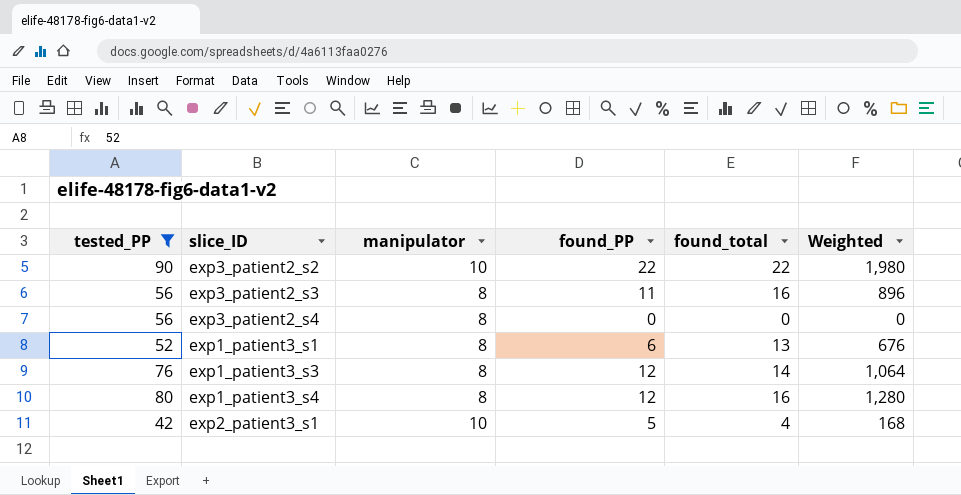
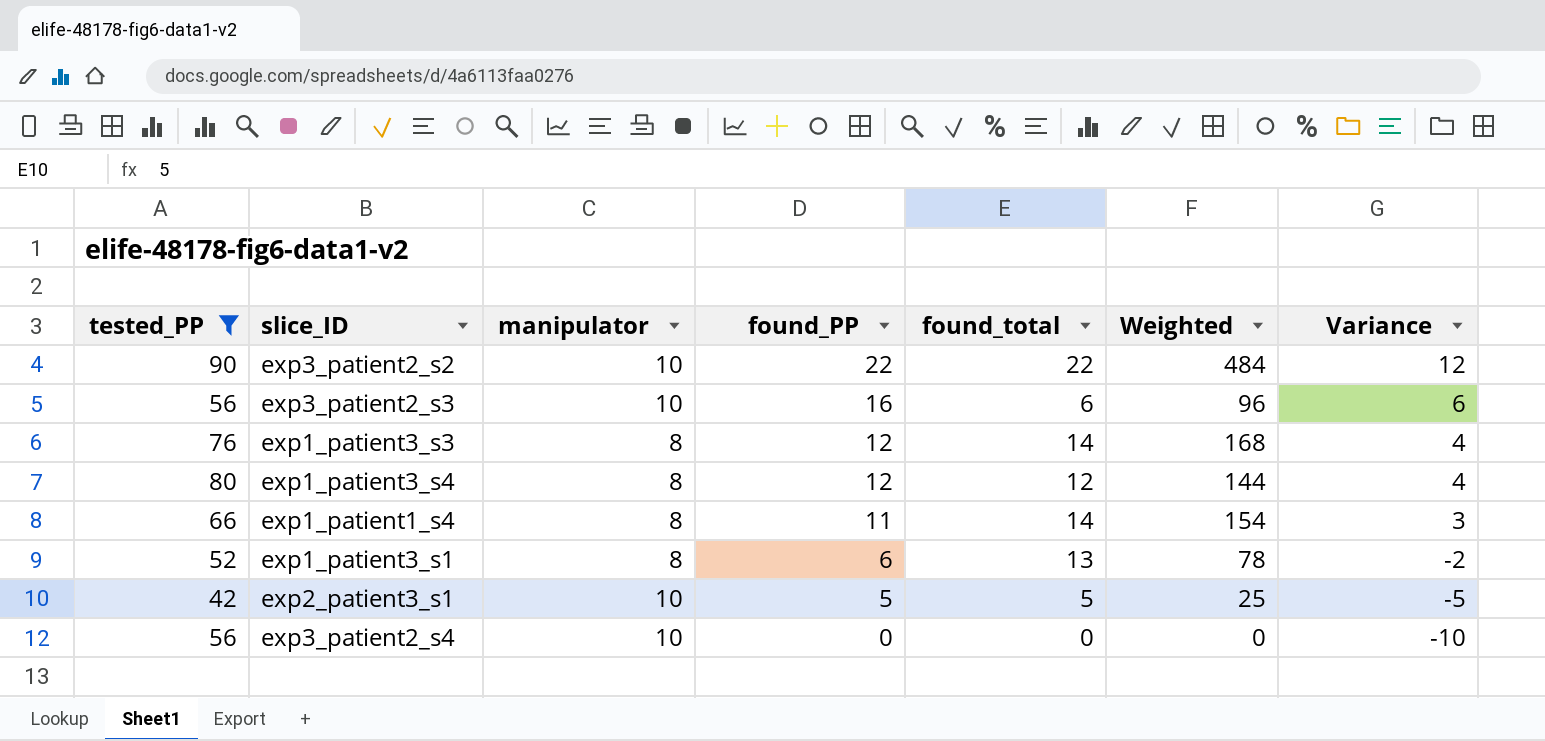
row order: none -> found_PP descending
column Weighted | formula: [tested_PP] * [found_total] -> [found_PP] * [found_total]
column Variance | formula: none -> [found_PP] - [manipulator]
exp3_patient2_s3 | manipulator: 8 -> 10
exp3_patient2_s3 | found_PP: 11 -> 16
exp3_patient2_s3 | found_total: 16 -> 6
exp1_patient3_s4 | found_total: 16 -> 12
row exp1_patient1_s4: none -> 66 | 8 | 11 | 14 | 154 | 3
exp2_patient3_s1 | found_total: 4 -> 5
exp3_patient2_s4 | manipulator: 8 -> 10

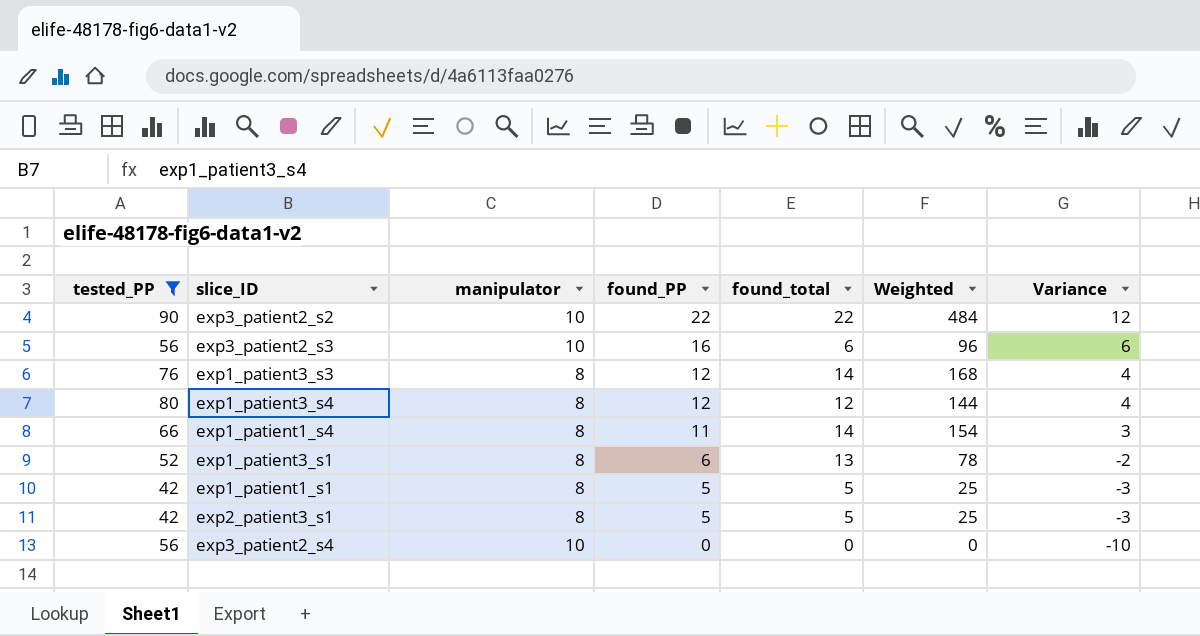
row exp1_patient1_s1: none -> 42 | 8 | 5 | 5 | 25 | -3
exp2_patient3_s1 | manipulator: 10 -> 8
exp2_patient3_s1 | Variance: -5 -> -3

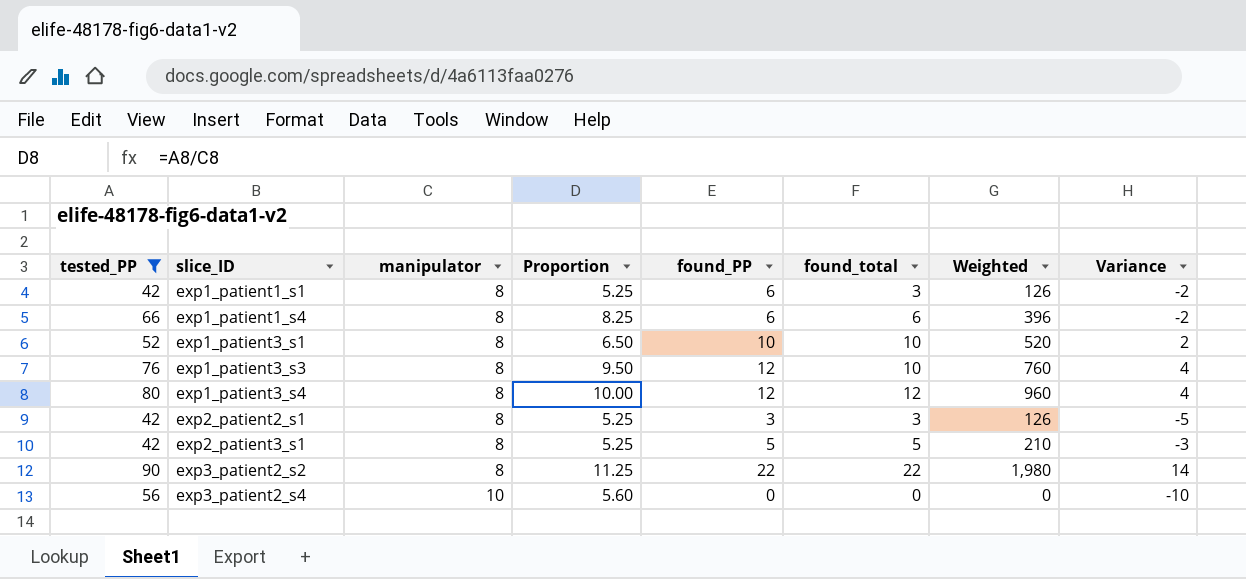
row order: found_PP descending -> slice_ID ascending
column Proportion | formula: none -> [tested_PP] / [manipulator]
column Weighted | formula: [found_PP] * [found_total] -> [tested_PP] * [found_total]
row exp3_patient2_s3: 56 | 10 | 16 | 6 | 96 | 6 -> none
exp1_patient1_s1 | found_PP: 5 -> 6
exp1_patient1_s1 | found_total: 5 -> 3
exp1_patient1_s1 | Variance: -3 -> -2
exp1_patient1_s4 | found_PP: 11 -> 6
exp1_patient1_s4 | found_total: 14 -> 6
exp1_patient1_s4 | Variance: 3 -> -2
exp1_patient3_s1 | found_PP: 6 -> 10
exp1_patient3_s1 | found_total: 13 -> 10
exp1_patient3_s1 | Variance: -2 -> 2
exp1_patient3_s3 | found_total: 14 -> 10
row exp2_patient2_s1: none -> 42 | 8 | 5.25 | 3 | 3 | 126 | -5
exp3_patient2_s2 | manipulator: 10 -> 8
exp3_patient2_s2 | Variance: 12 -> 14

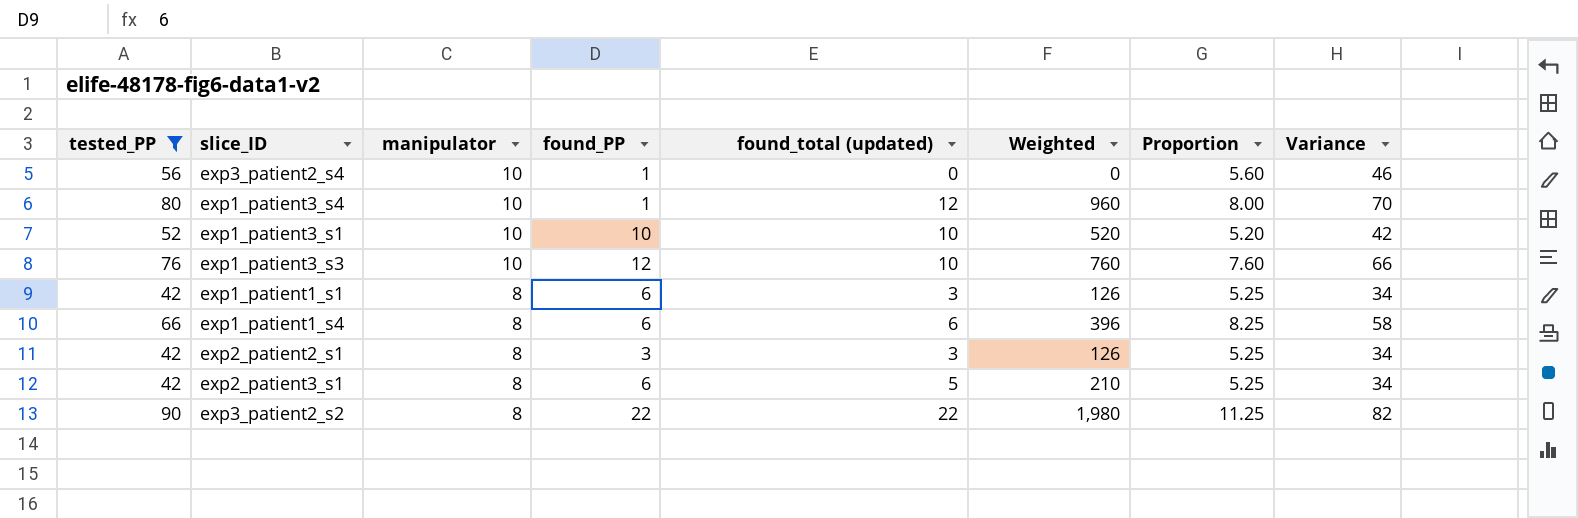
row order: slice_ID ascending -> manipulator descending
column name: found_total -> found_total (updated)
column Proportion | position: 4 -> 7
column Variance | formula: [found_PP] - [manipulator] -> [tested_PP] - [manipulator]
exp3_patient2_s4 | found_PP: 0 -> 1
exp1_patient3_s4 | manipulator: 8 -> 10
exp1_patient3_s4 | found_PP: 12 -> 1
exp1_patient3_s4 | Proportion: 10.00 -> 8.00
exp1_patient3_s1 | manipulator: 8 -> 10
exp1_patient3_s1 | Proportion: 6.50 -> 5.20
exp1_patient3_s3 | manipulator: 8 -> 10
exp1_patient3_s3 | Proportion: 9.50 -> 7.60
exp2_patient3_s1 | found_PP: 5 -> 6

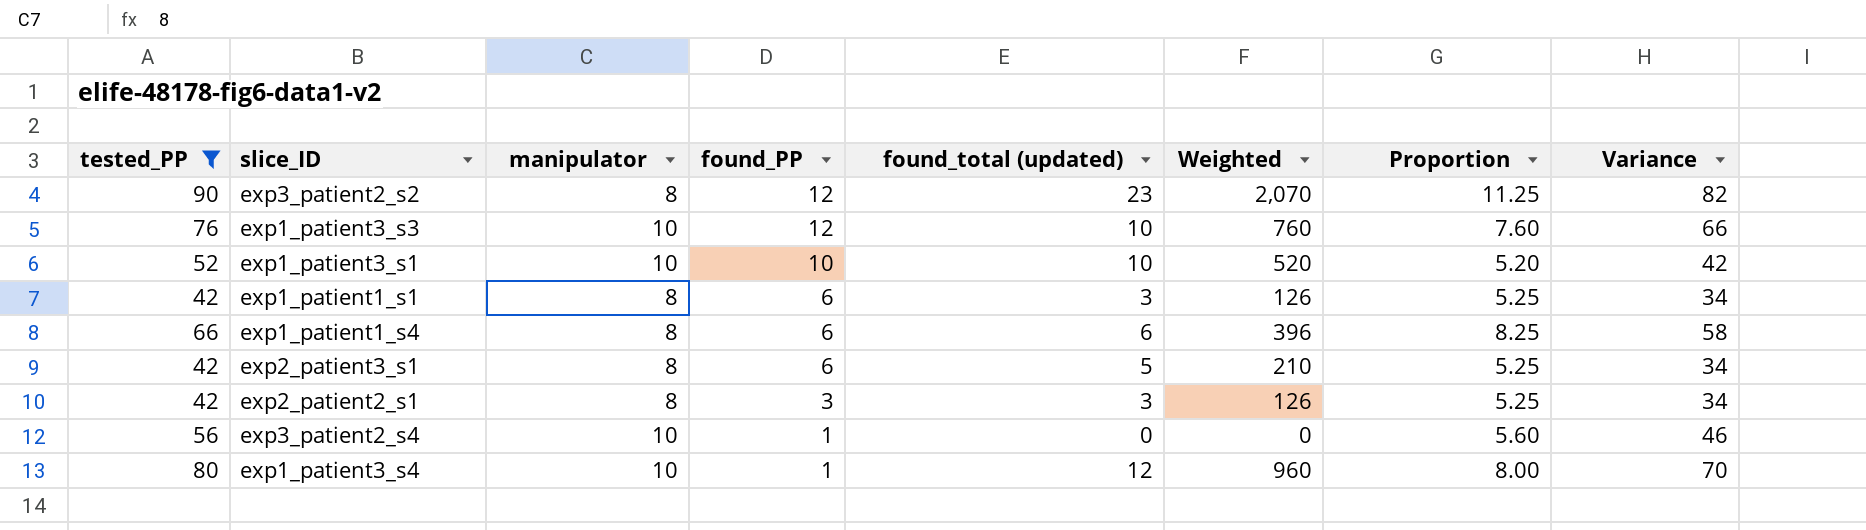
row order: manipulator descending -> found_PP descending
exp3_patient2_s2 | found_PP: 22 -> 12
exp3_patient2_s2 | found_total (updated): 22 -> 23
exp3_patient2_s2 | Weighted: 1,980 -> 2,070

